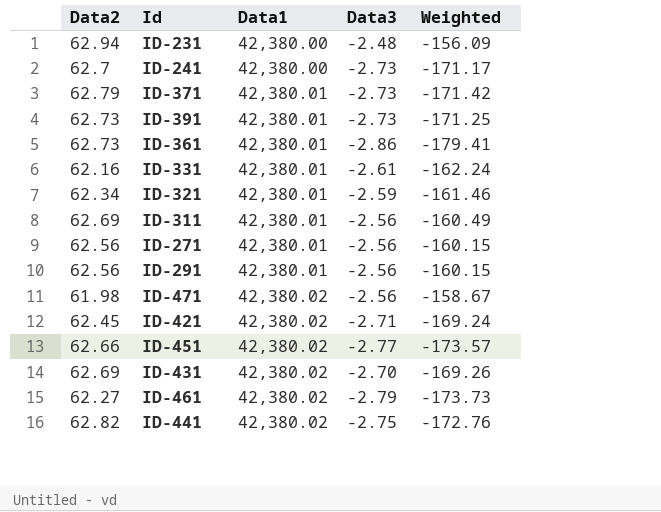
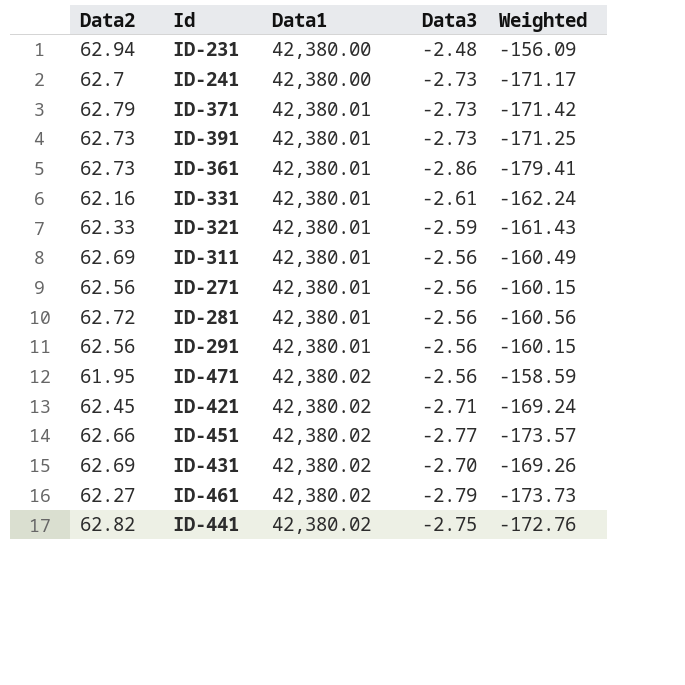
ID-321 | Data2: 62.34 -> 62.33
ID-321 | Weighted: -161.46 -> -161.43
row ID-281: none -> 62.72 | 42,380.01 | -2.56 | -160.56
ID-471 | Data2: 61.98 -> 61.95
ID-471 | Weighted: -158.67 -> -158.59

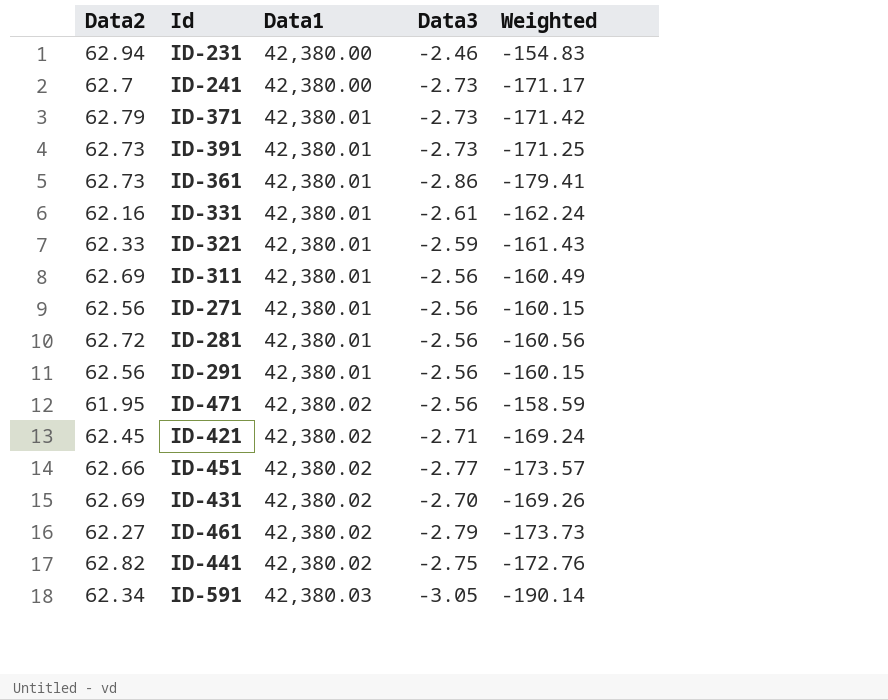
ID-231 | Data3: -2.48 -> -2.46
ID-231 | Weighted: -156.09 -> -154.83
row ID-591: none -> 62.34 | 42,380.03 | -3.05 | -190.14

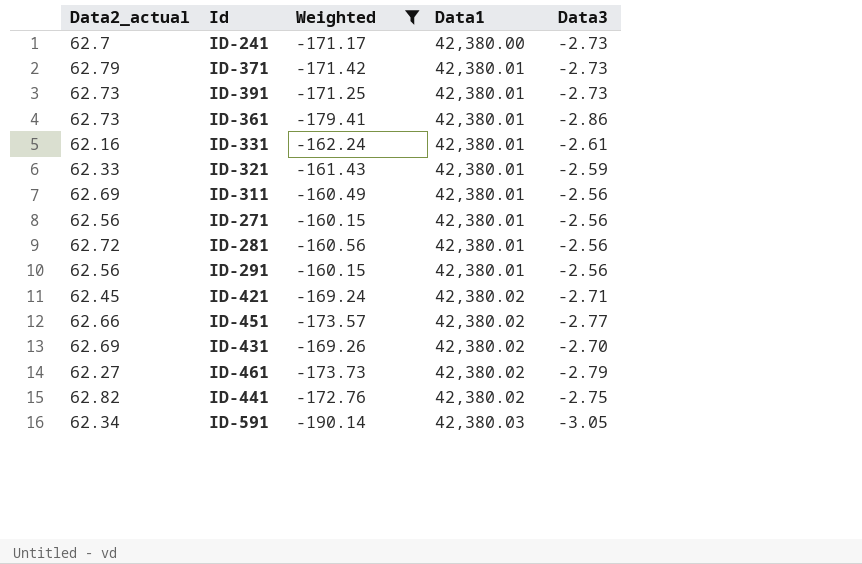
filter: none -> Weighted <= -160.15
column name: Data2 -> Data2_actual
column Weighted | position: 5 -> 3

